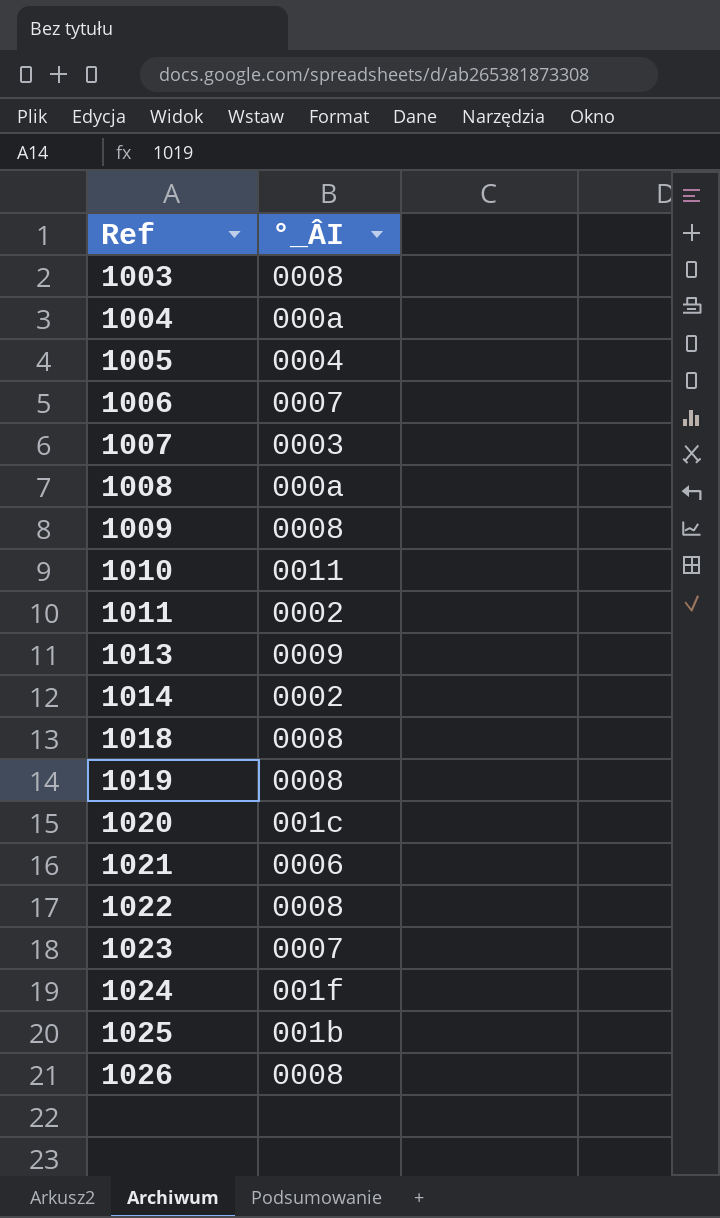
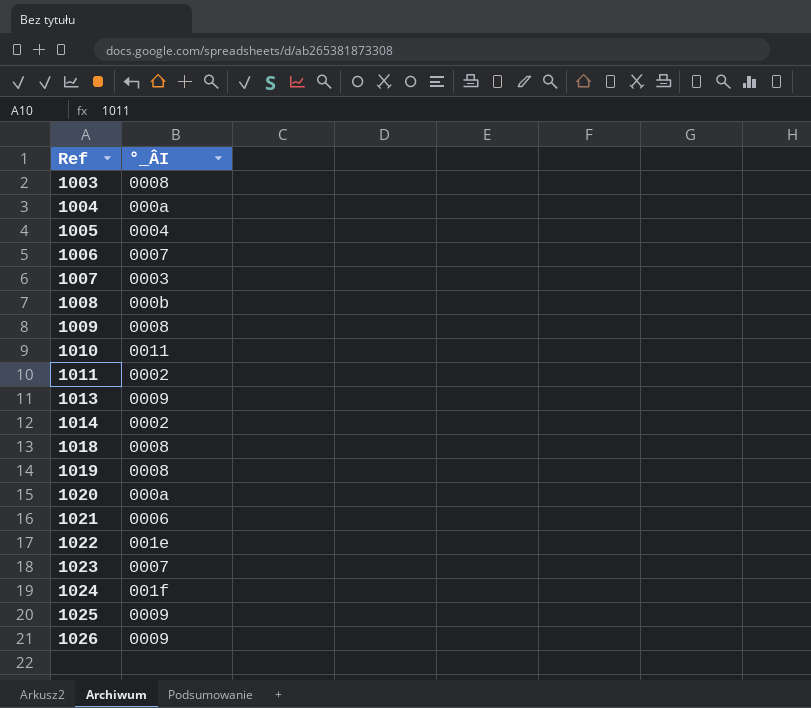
1008 | °_ÂI: 000a -> 000b
1020 | °_ÂI: 001c -> 000a
1022 | °_ÂI: 0008 -> 001e
1025 | °_ÂI: 001b -> 0009
1026 | °_ÂI: 0008 -> 0009

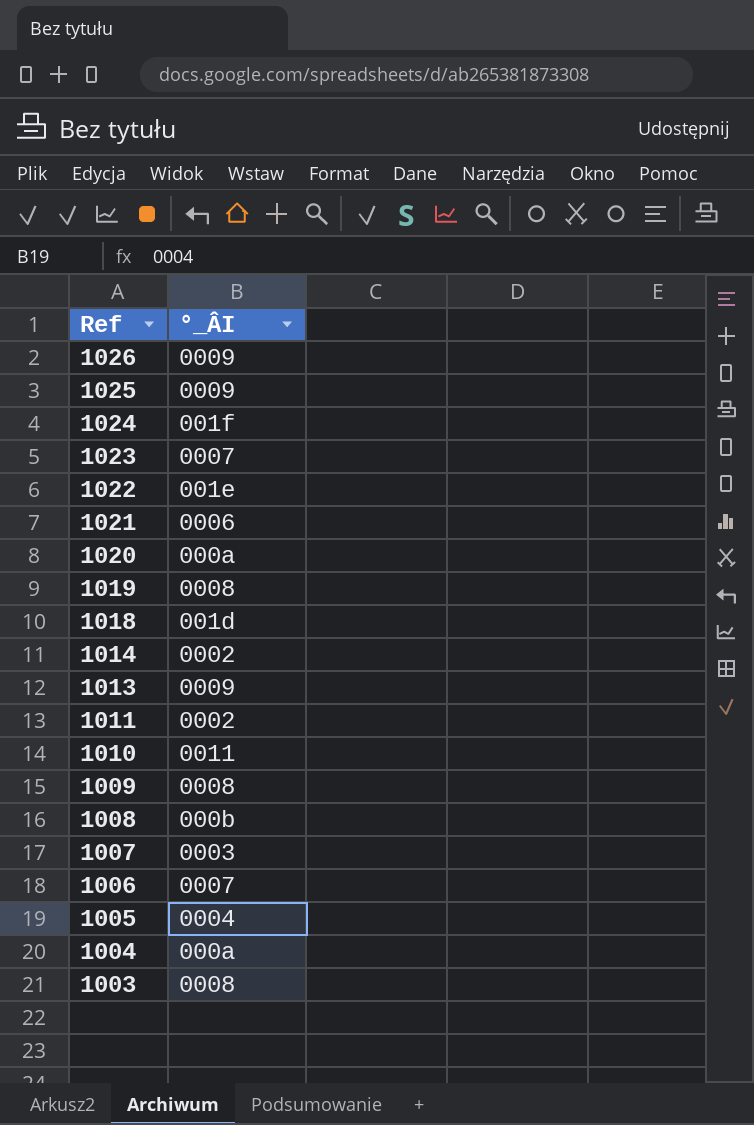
row order: Ref ascending -> Ref descending
1018 | °_ÂI: 0008 -> 001d

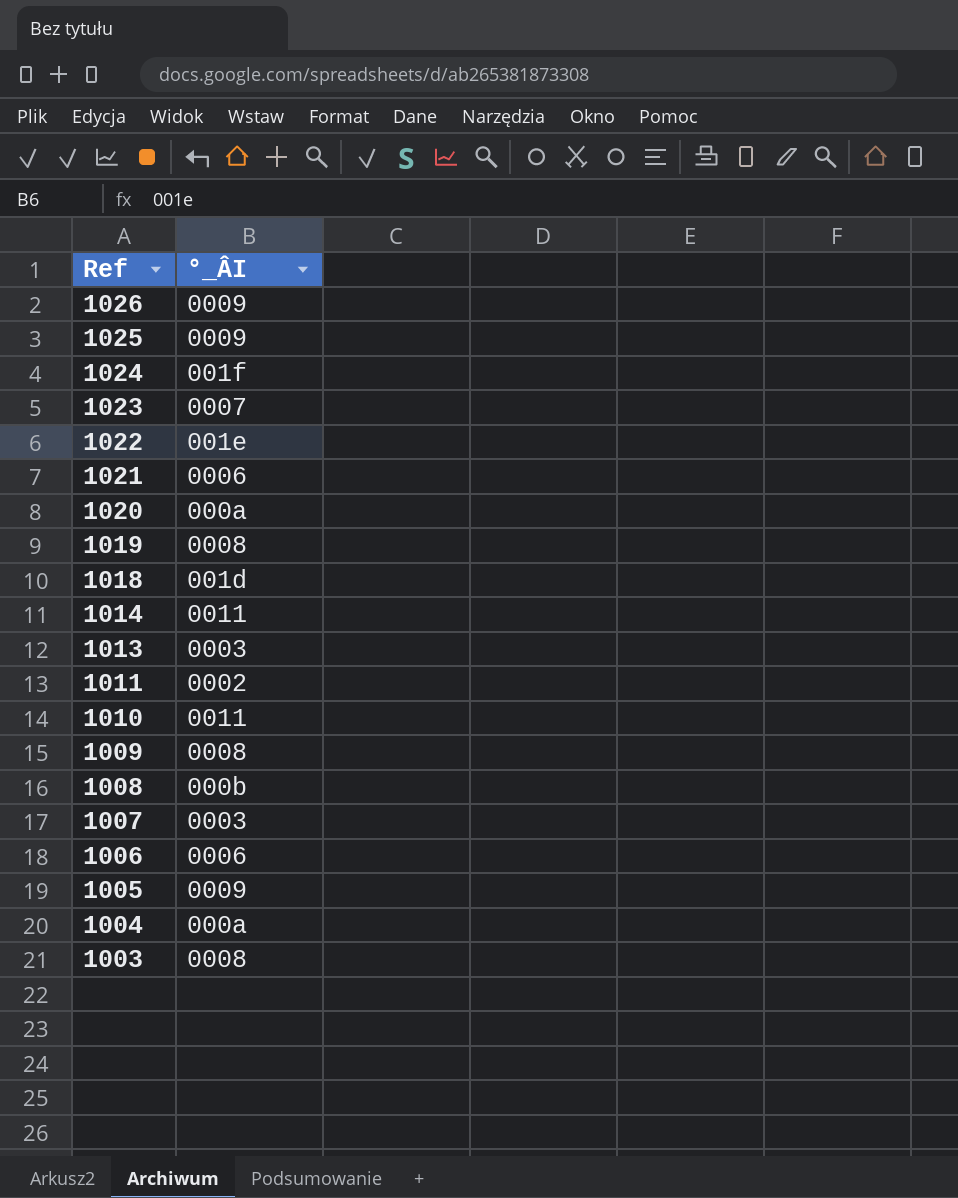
1014 | °_ÂI: 0002 -> 0011
1013 | °_ÂI: 0009 -> 0003
1006 | °_ÂI: 0007 -> 0006
1005 | °_ÂI: 0004 -> 0009

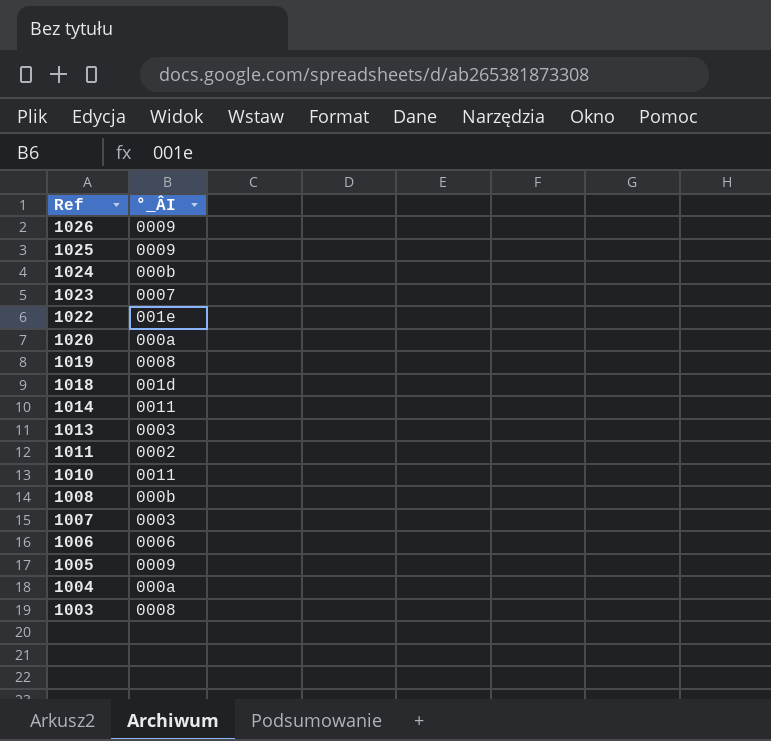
row 1021: 0006 -> none
row 1009: 0008 -> none
1024 | °_ÂI: 001f -> 000b

